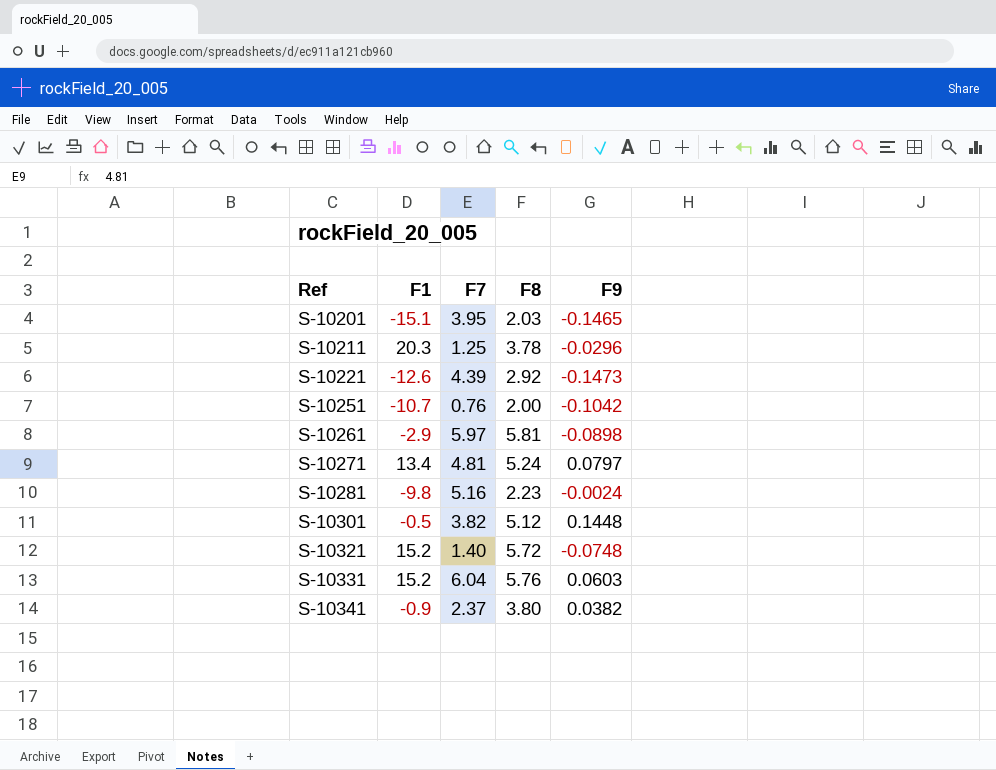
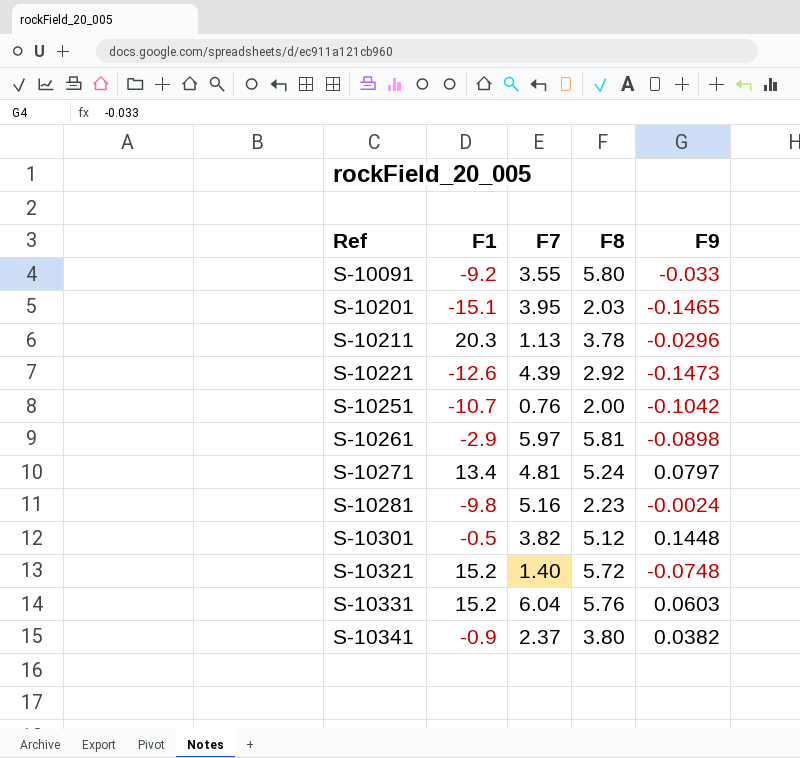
row S-10091: none -> -9.2 | 3.55 | 5.80 | -0.033
S-10211 | F7: 1.25 -> 1.13

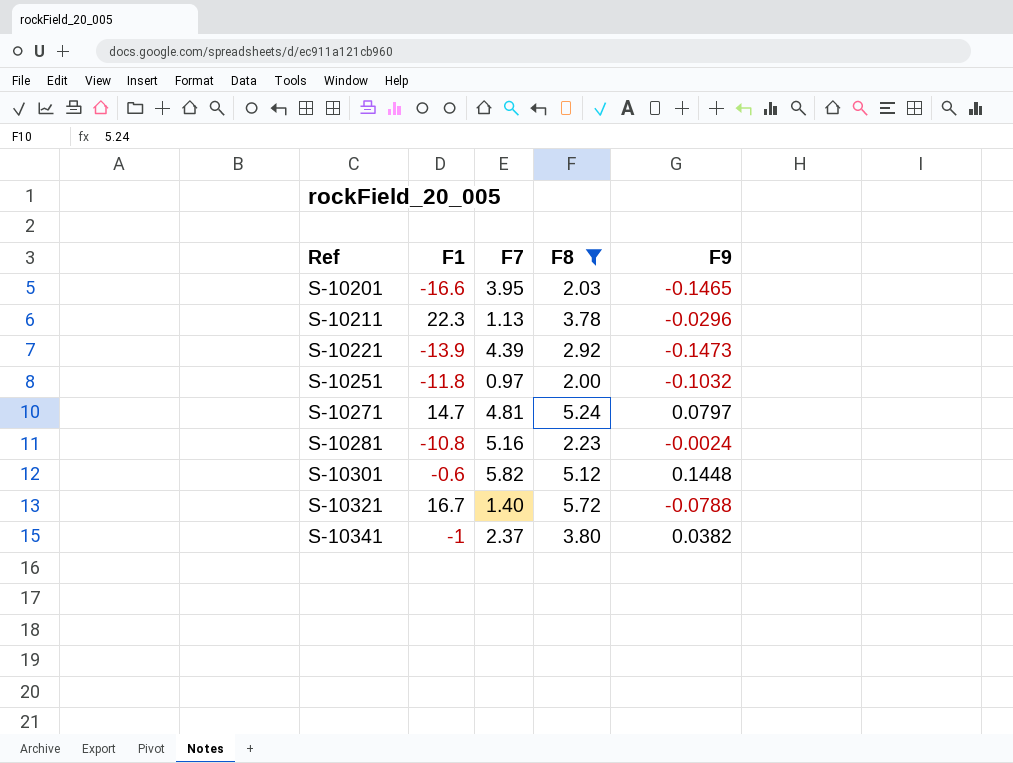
filter: none -> F8 <= 5.72
S-10201 | F1: -15.1 -> -16.6
S-10211 | F1: 20.3 -> 22.3
S-10221 | F1: -12.6 -> -13.9
S-10251 | F1: -10.7 -> -11.8
S-10251 | F7: 0.76 -> 0.97
S-10251 | F9: -0.1042 -> -0.1032
S-10271 | F1: 13.4 -> 14.7
S-10281 | F1: -9.8 -> -10.8
S-10301 | F1: -0.5 -> -0.6
S-10301 | F7: 3.82 -> 5.82
S-10321 | F1: 15.2 -> 16.7
S-10321 | F9: -0.0748 -> -0.0788
S-10341 | F1: -0.9 -> -1

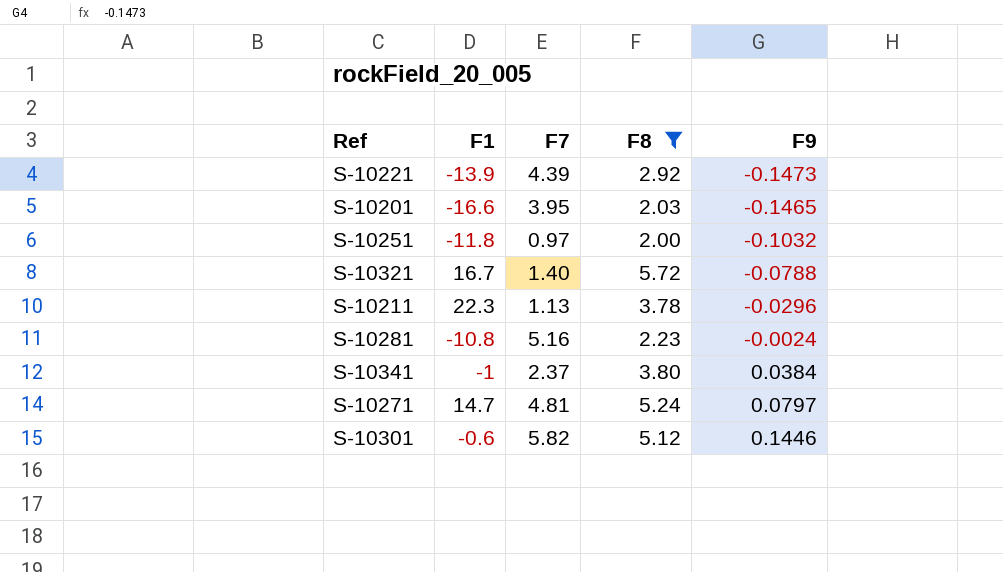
row order: Ref ascending -> F9 ascending
S-10341 | F9: 0.0382 -> 0.0384
S-10301 | F9: 0.1448 -> 0.1446

